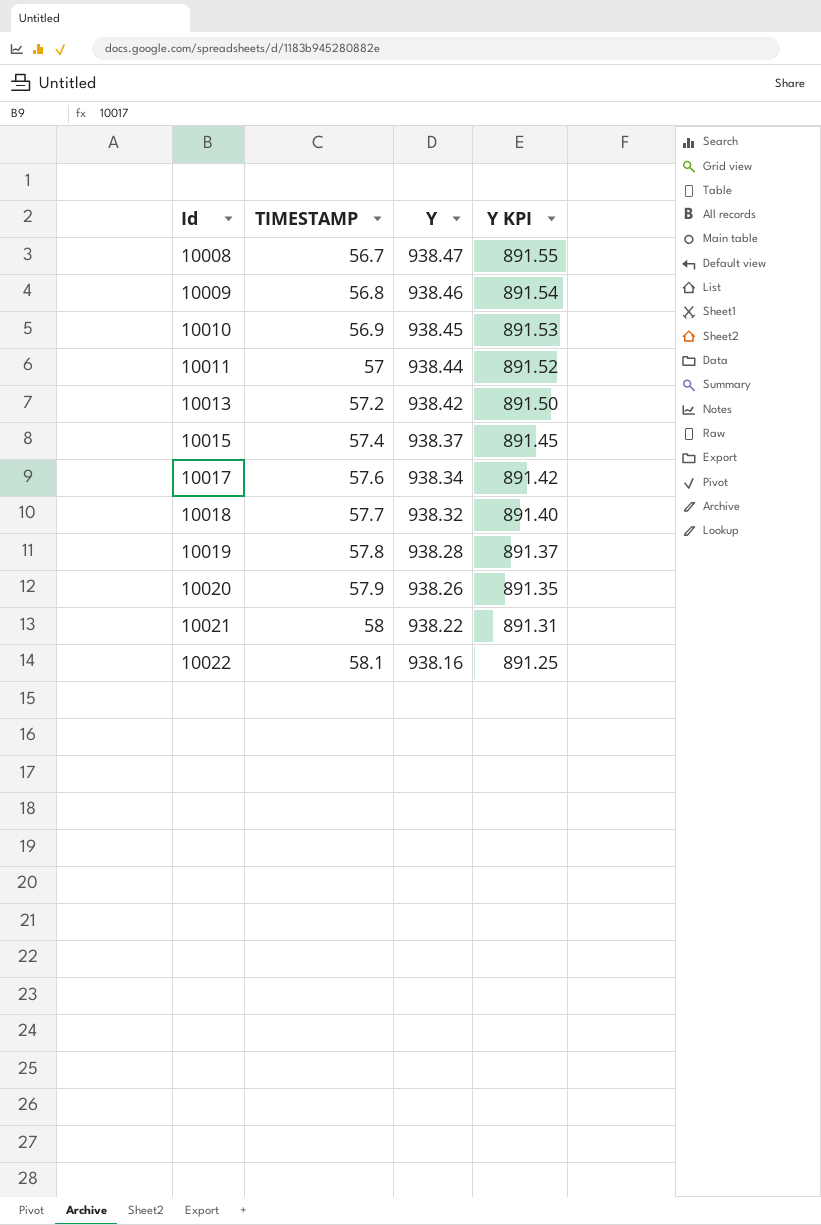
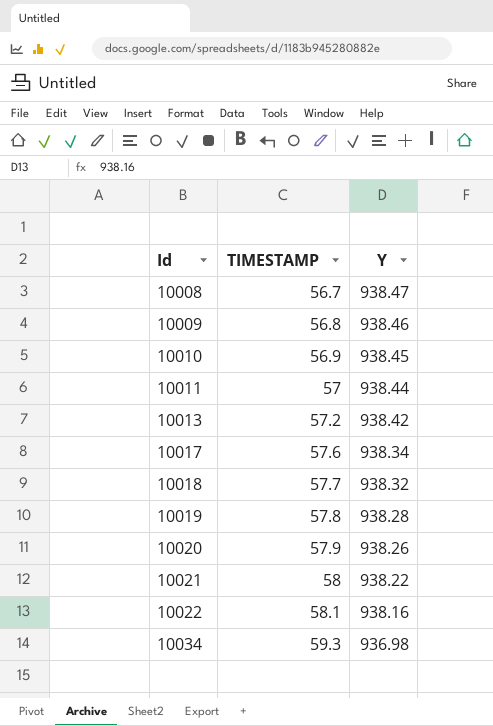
column Y KPI | formula: [Y] * 0.95 -> none
row 10015: 57.4 | 938.37 | 891.45 -> none
row 10034: none -> 59.3 | 936.98

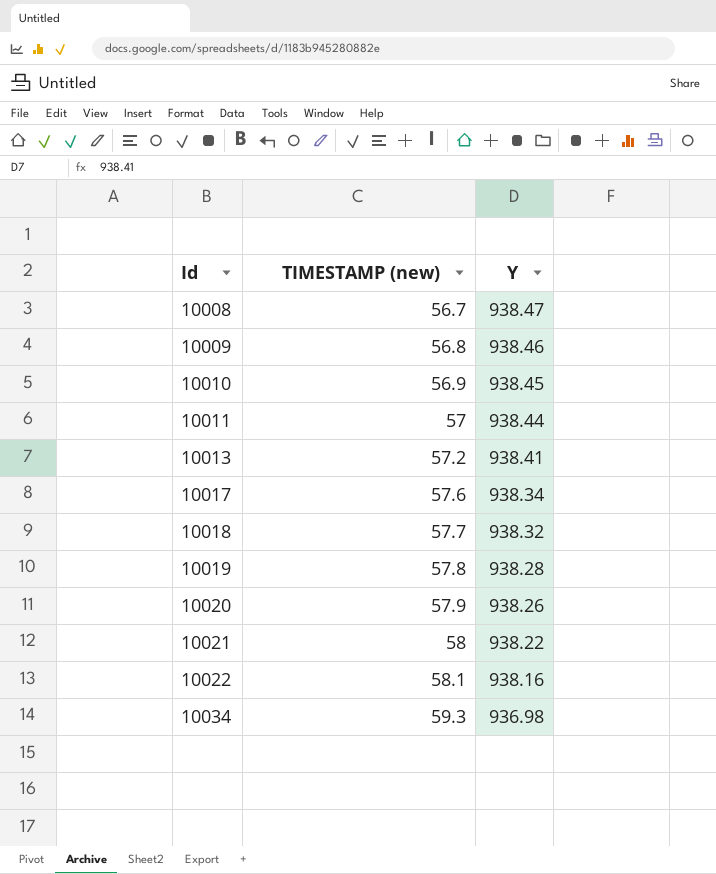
column name: TIMESTAMP -> TIMESTAMP (new)
10013 | Y: 938.42 -> 938.41

